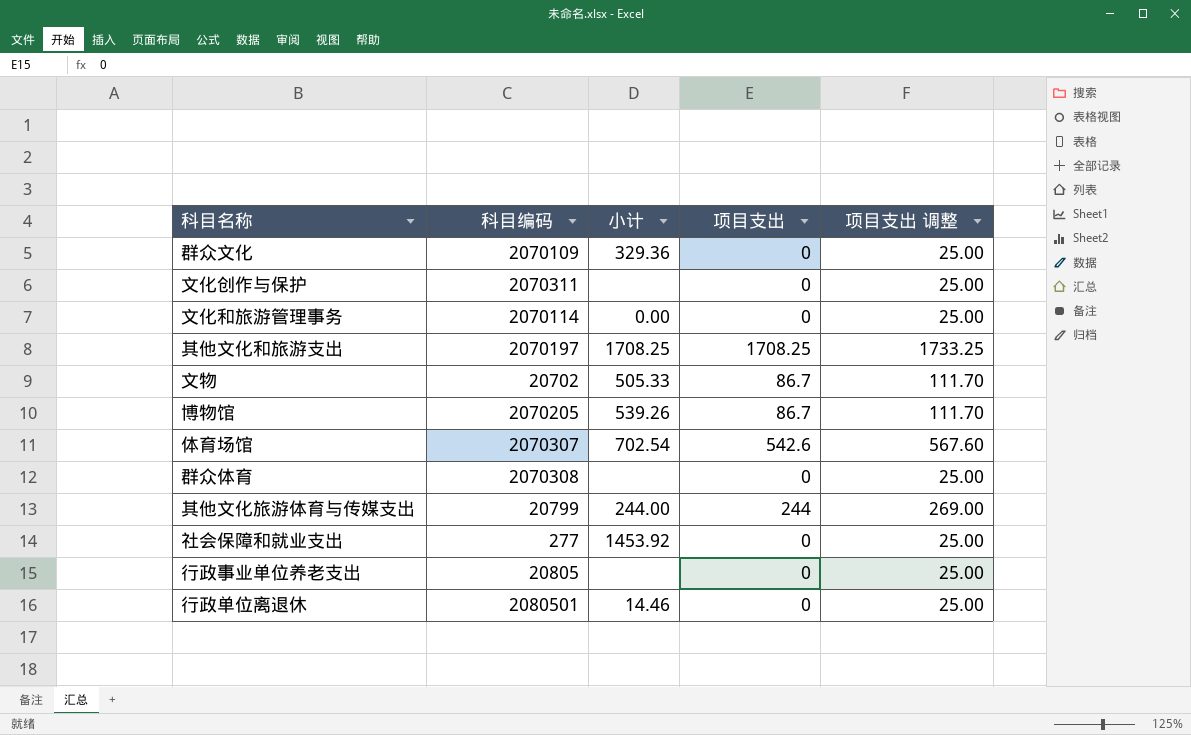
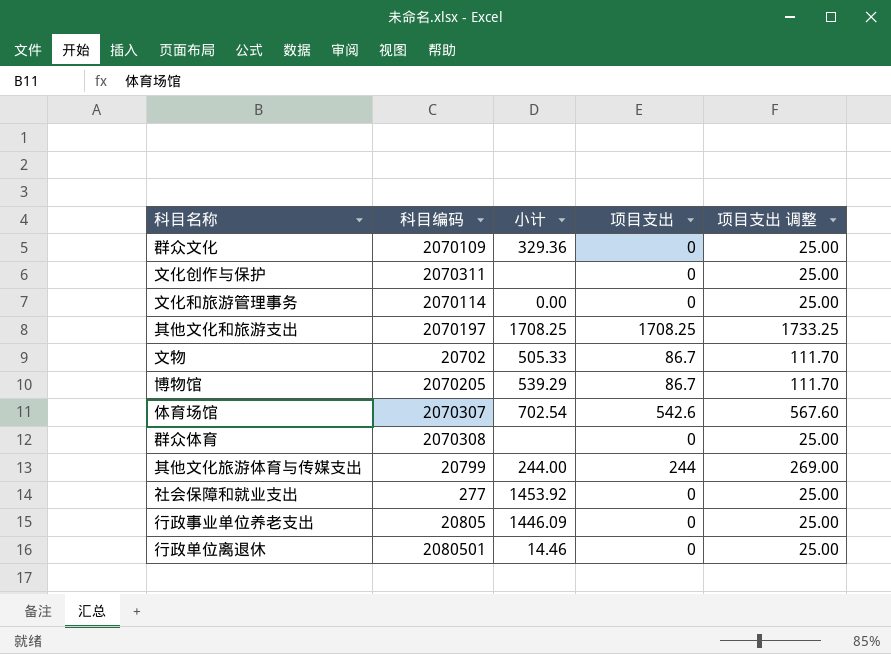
博物馆 | 小计: 539.26 -> 539.29
行政事业单位养老支出 | 小计: none -> 1446.09

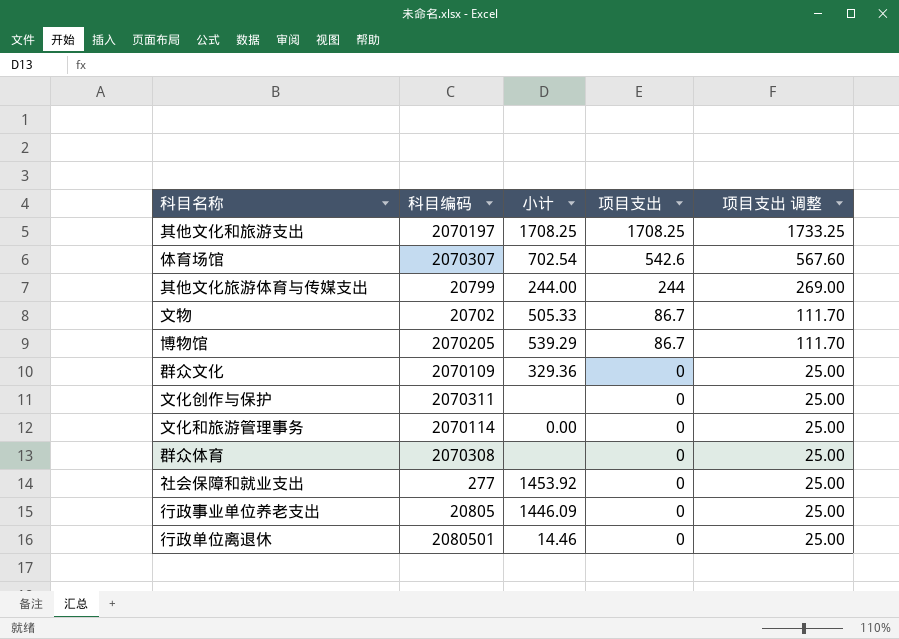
row order: none -> 项目支出 descending

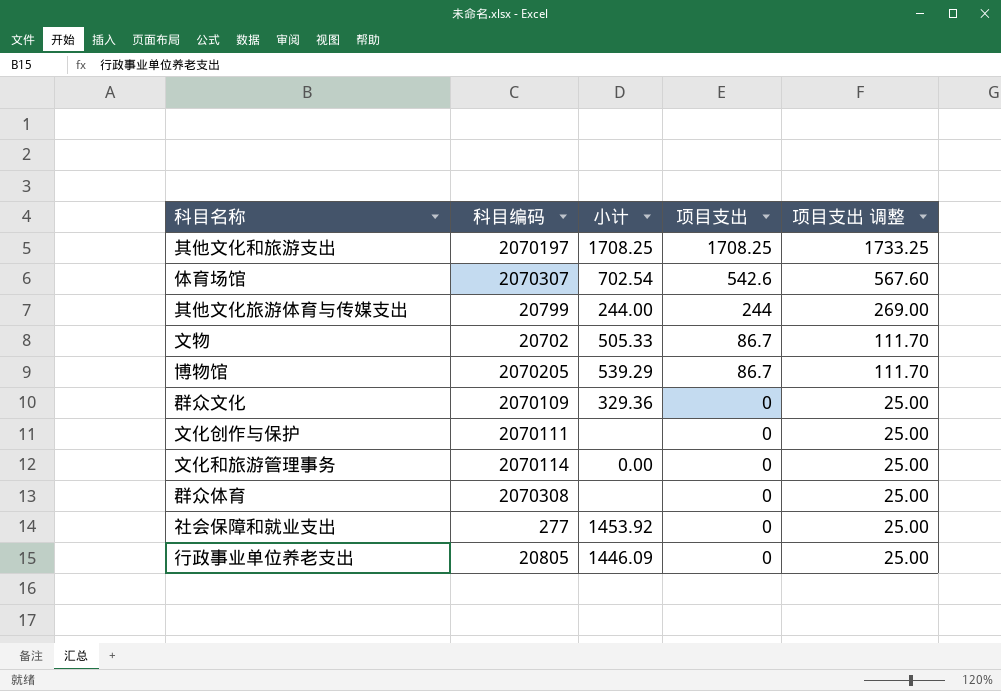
row 行政单位离退休: 2080501 | 14.46 | 0 | 25.00 -> none
文化创作与保护 | 科目编码: 2070311 -> 2070111

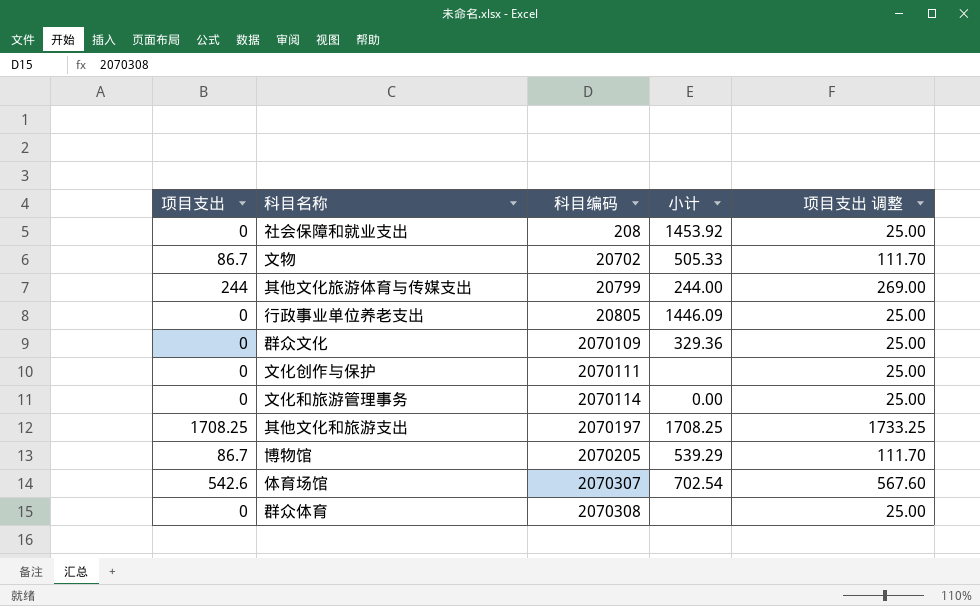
row order: 项目支出 descending -> 科目编码 ascending
column 项目支出 | position: 4 -> 1
社会保障和就业支出 | 科目编码: 277 -> 208

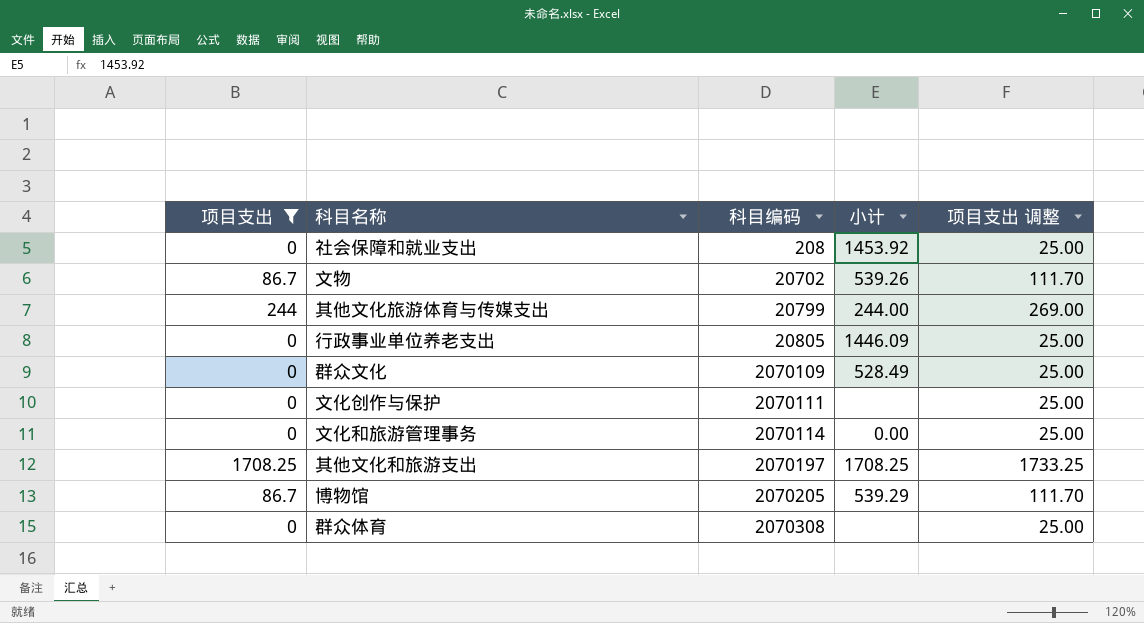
filter: none -> 项目支出 != 542.6
文物 | 小计: 505.33 -> 539.26
群众文化 | 小计: 329.36 -> 528.49

